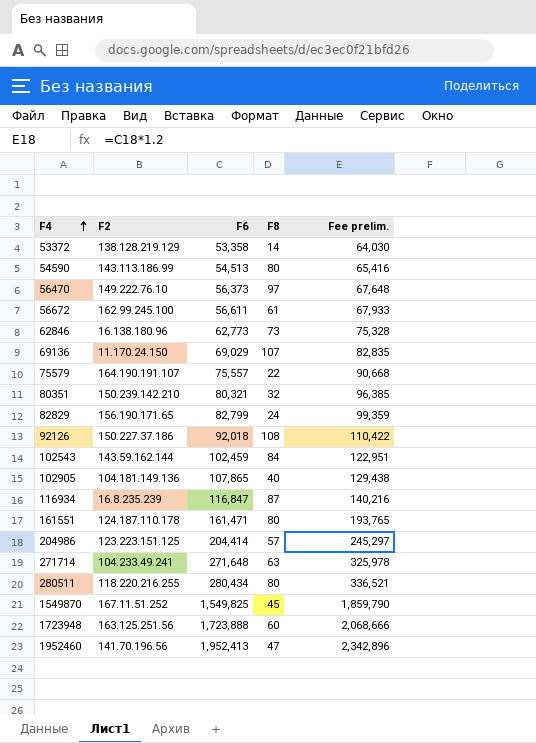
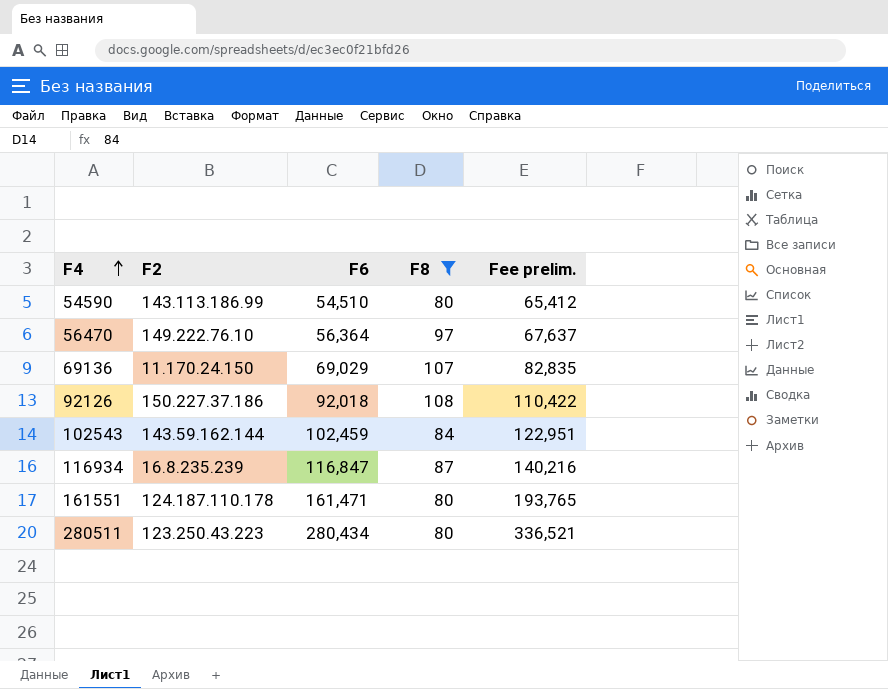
filter: none -> F8 >= 80
54590 | F6: 54,513 -> 54,510
54590 | Fee prelim.: 65,416 -> 65,412
56470 | F6: 56,373 -> 56,364
56470 | Fee prelim.: 67,648 -> 67,637
280511 | F2: 118.220.216.255 -> 123.250.43.223

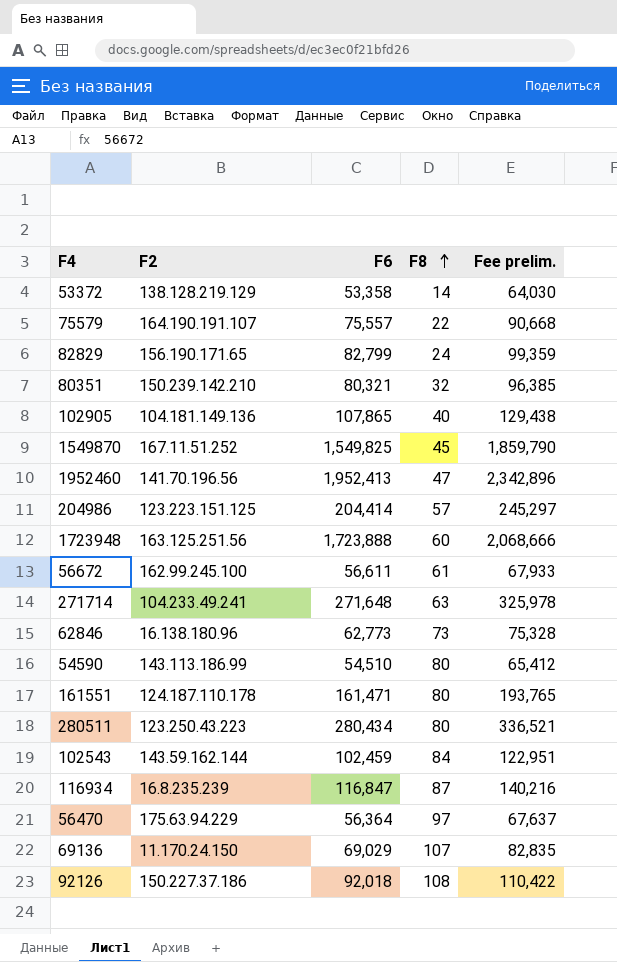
filter: F8 >= 80 -> none
row order: F4 ascending -> F8 ascending
56470 | F2: 149.222.76.10 -> 175.63.94.229

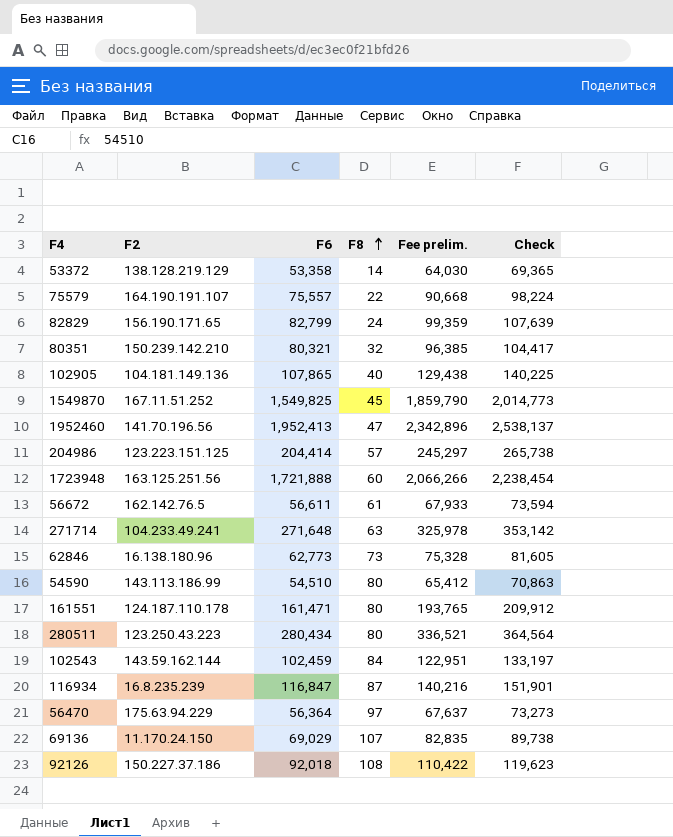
column Check | formula: none -> [F6] * 1.3
1723948 | F6: 1,723,888 -> 1,721,888
1723948 | Fee prelim.: 2,068,666 -> 2,066,266
56672 | F2: 162.99.245.100 -> 162.142.76.5

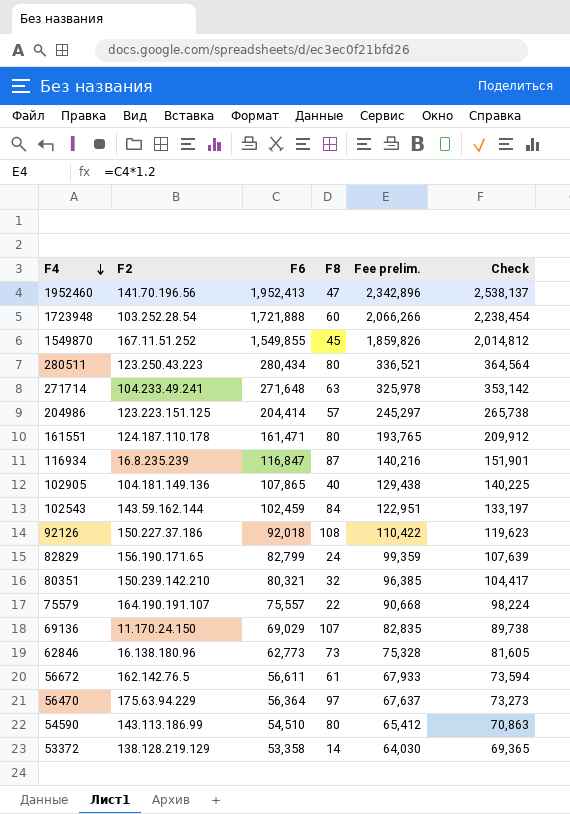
row order: F8 ascending -> F4 descending
1723948 | F2: 163.125.251.56 -> 103.252.28.54
1549870 | F6: 1,549,825 -> 1,549,855
1549870 | Fee prelim.: 1,859,790 -> 1,859,826
1549870 | Check: 2,014,773 -> 2,014,812

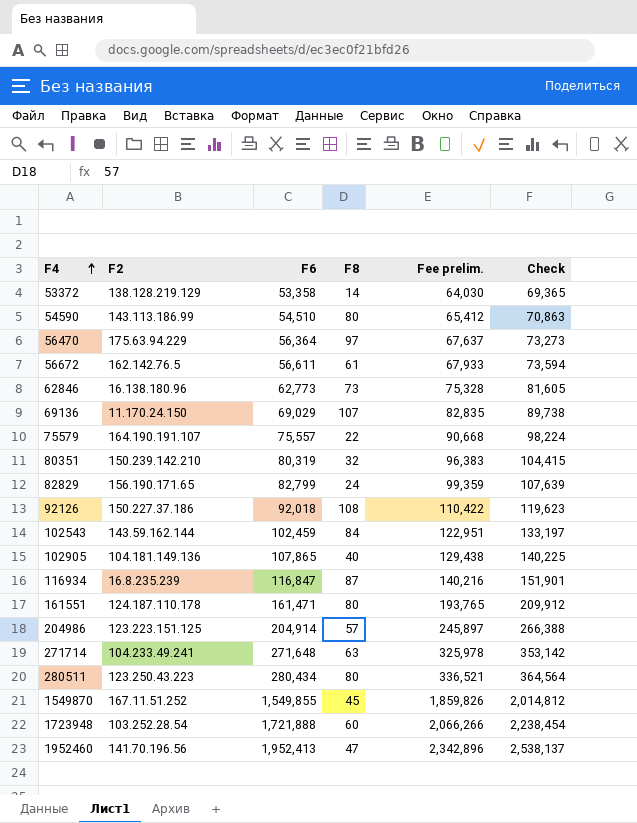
row order: F4 descending -> F4 ascending
80351 | F6: 80,321 -> 80,319
80351 | Fee prelim.: 96,385 -> 96,383
80351 | Check: 104,417 -> 104,415
204986 | F6: 204,414 -> 204,914
204986 | Fee prelim.: 245,297 -> 245,897
204986 | Check: 265,738 -> 266,388

